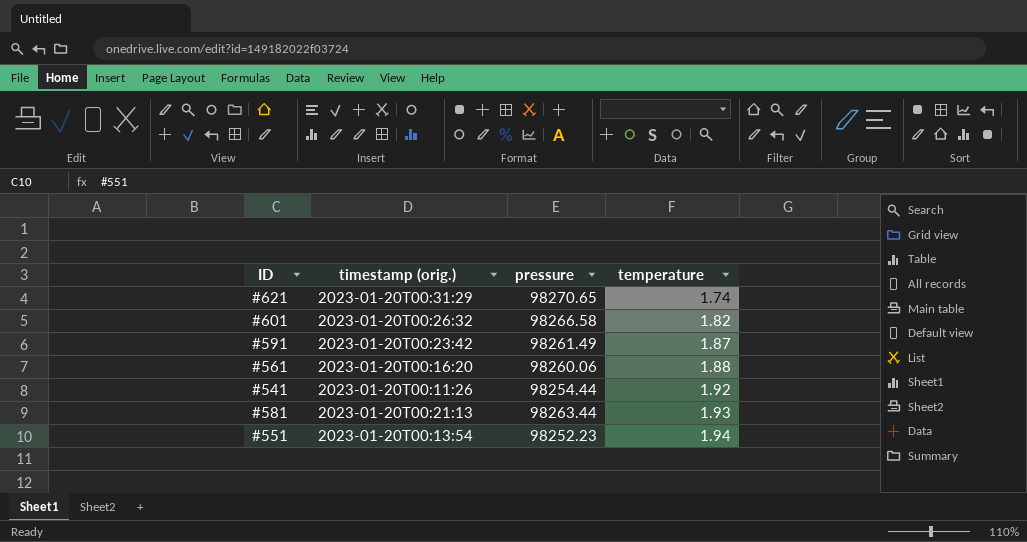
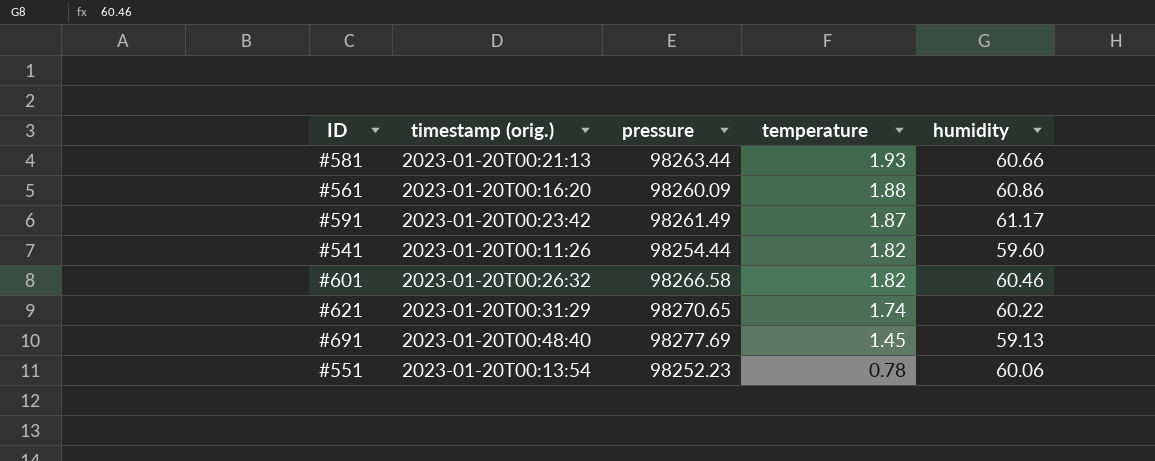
row order: temperature ascending -> temperature descending
column humidity | position: none -> 5
#561 | pressure: 98260.06 -> 98260.09
#541 | temperature: 1.92 -> 1.82
row #691: none -> 2023-01-20T00:48:40 | 98277.69 | 1.45 | 59.13
#551 | temperature: 1.94 -> 0.78

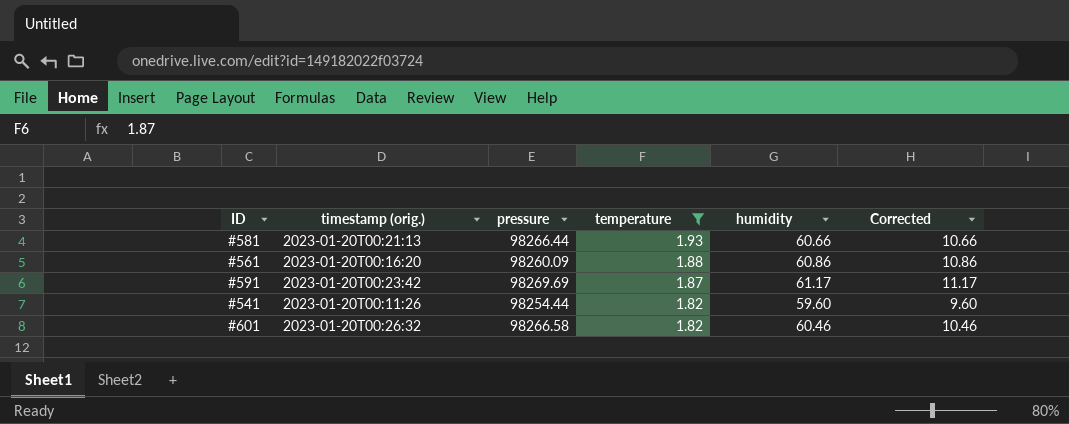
filter: none -> temperature >= 1.82
column Corrected | formula: none -> [humidity] - 50
#581 | pressure: 98263.44 -> 98266.44
#591 | pressure: 98261.49 -> 98269.69

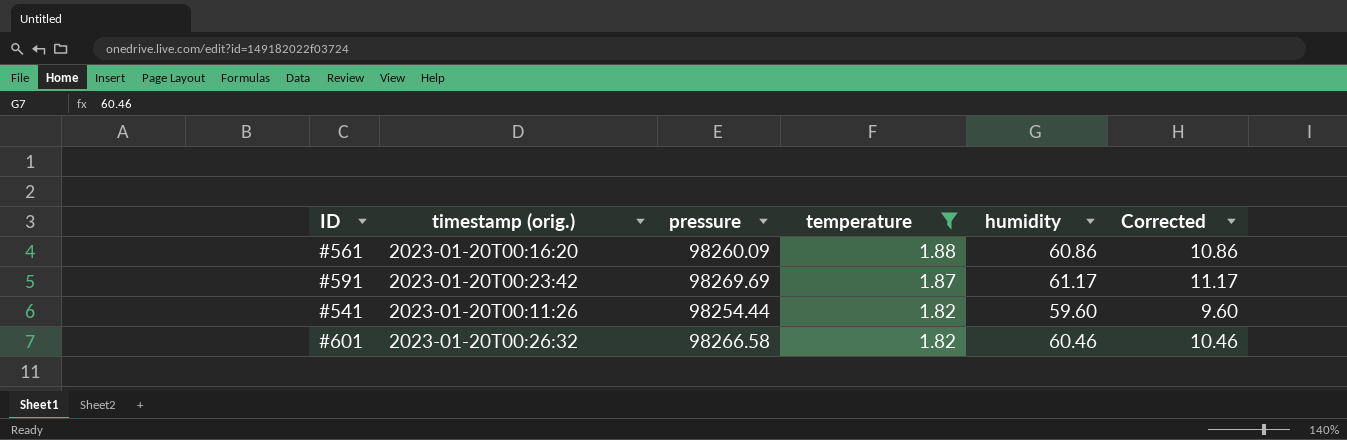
row #581: 2023-01-20T00:21:13 | 98266.44 | 1.93 | 60.66 | 10.66 -> none

